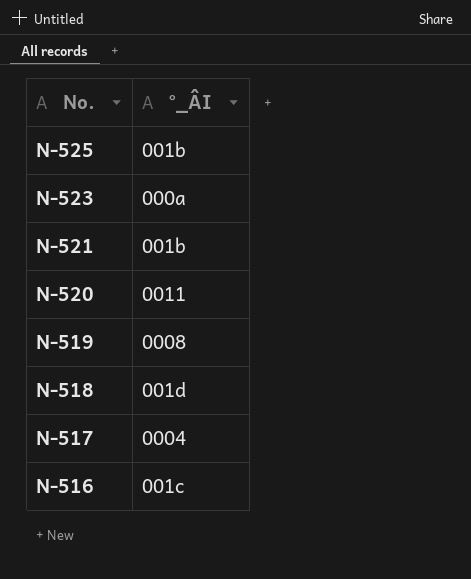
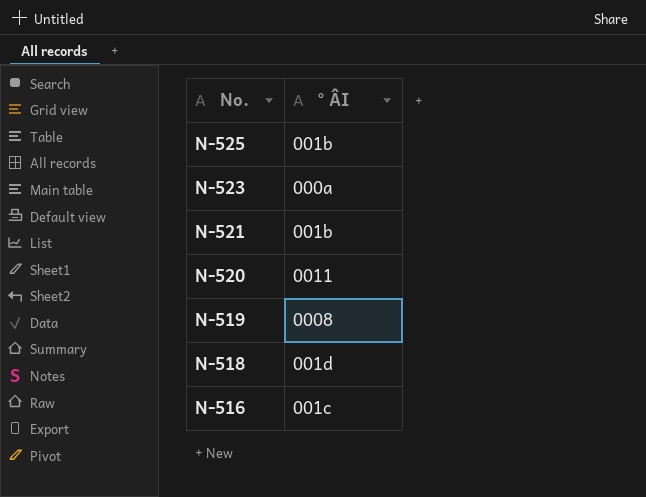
column name: °_ÂI -> ° ÂI
row N-517: 0004 -> none

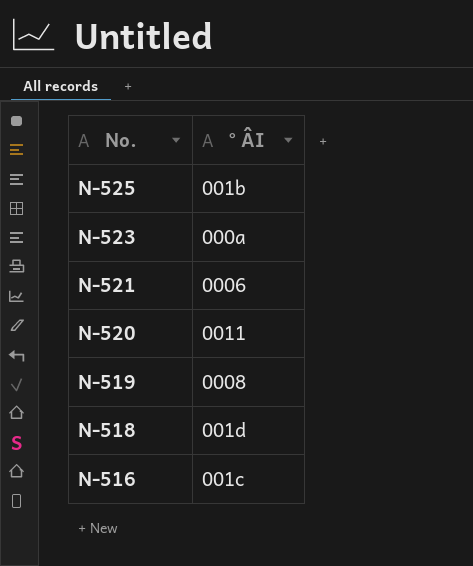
N-521 | ° ÂI: 001b -> 0006

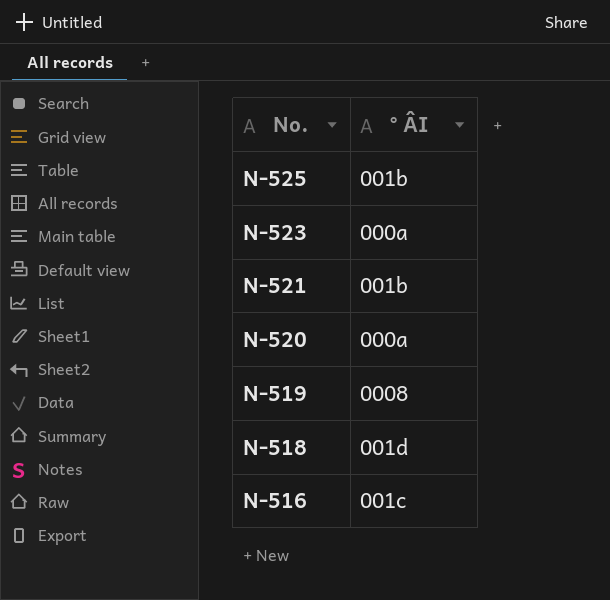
N-521 | ° ÂI: 0006 -> 001b
N-520 | ° ÂI: 0011 -> 000a

